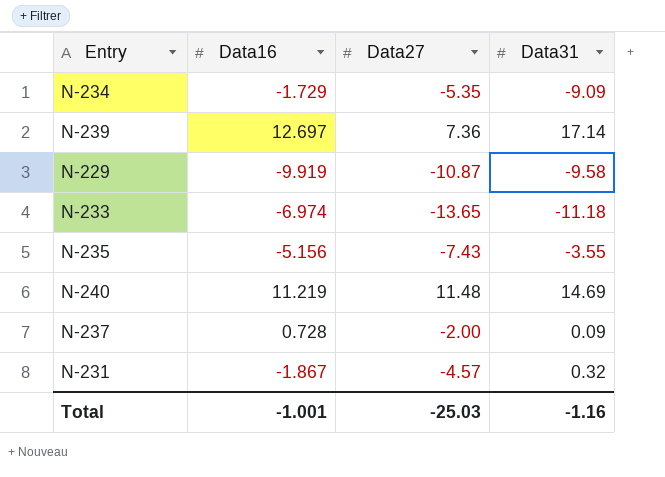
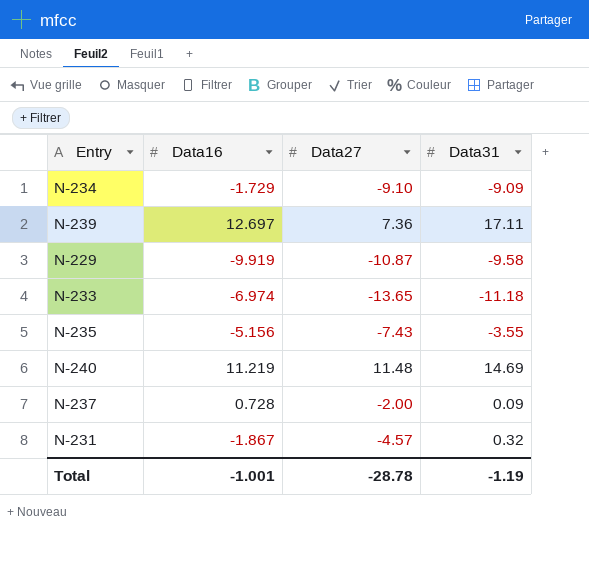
N-234 | Data27: -5.35 -> -9.10
N-239 | Data31: 17.14 -> 17.11
Total | Data27: -25.03 -> -28.78
Total | Data31: -1.16 -> -1.19

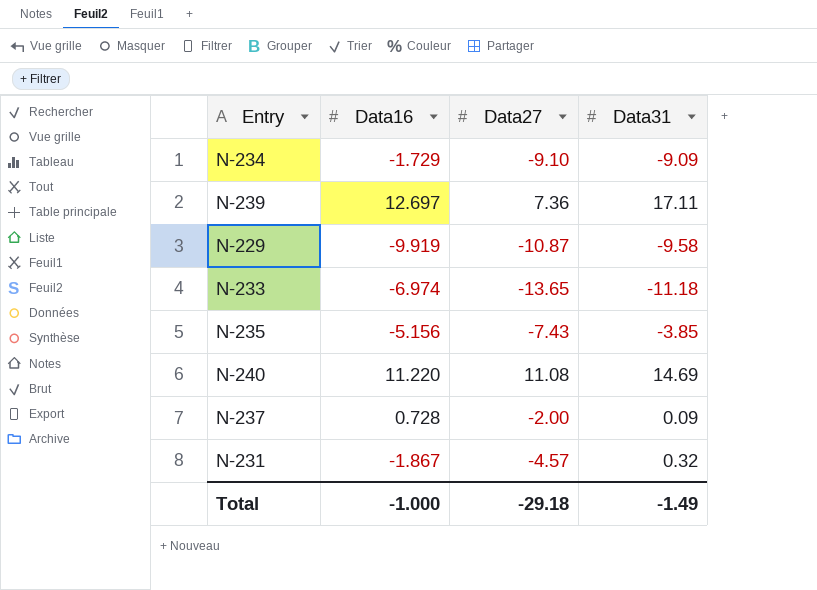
N-235 | Data31: -3.55 -> -3.85
N-240 | Data16: 11.219 -> 11.220
N-240 | Data27: 11.48 -> 11.08
Total | Data16: -1.001 -> -1.000
Total | Data27: -28.78 -> -29.18
Total | Data31: -1.19 -> -1.49

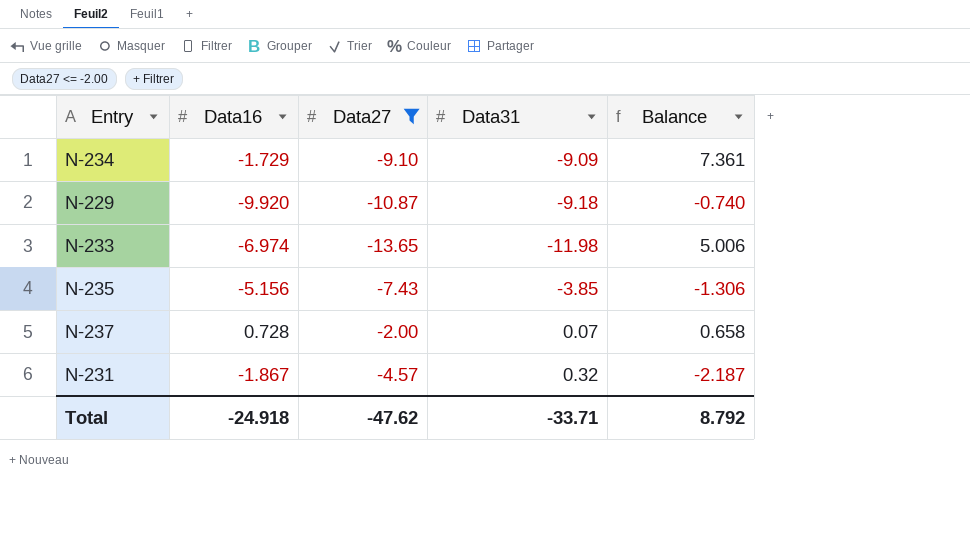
filter: none -> Data27 <= -2.00
column Balance | formula: none -> [Data16] - [Data31]
N-229 | Data16: -9.919 -> -9.920
N-229 | Data31: -9.58 -> -9.18
N-233 | Data31: -11.18 -> -11.98
N-237 | Data31: 0.09 -> 0.07
Total | Data16: -1.000 -> -24.918
Total | Data27: -29.18 -> -47.62
Total | Data31: -1.49 -> -33.71

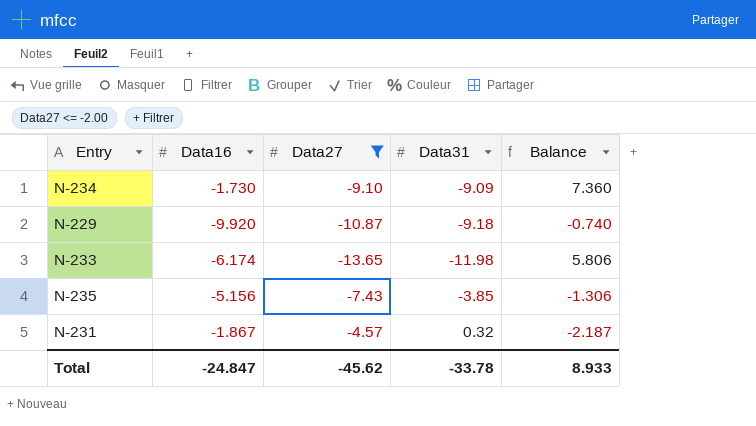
row N-237: 0.728 | -2.00 | 0.07 | 0.658 -> none
N-234 | Data16: -1.729 -> -1.730
N-234 | Balance: 7.361 -> 7.360
N-233 | Data16: -6.974 -> -6.174
N-233 | Balance: 5.006 -> 5.806
Total | Data16: -24.918 -> -24.847
Total | Data27: -47.62 -> -45.62
Total | Data31: -33.71 -> -33.78
Total | Balance: 8.792 -> 8.933

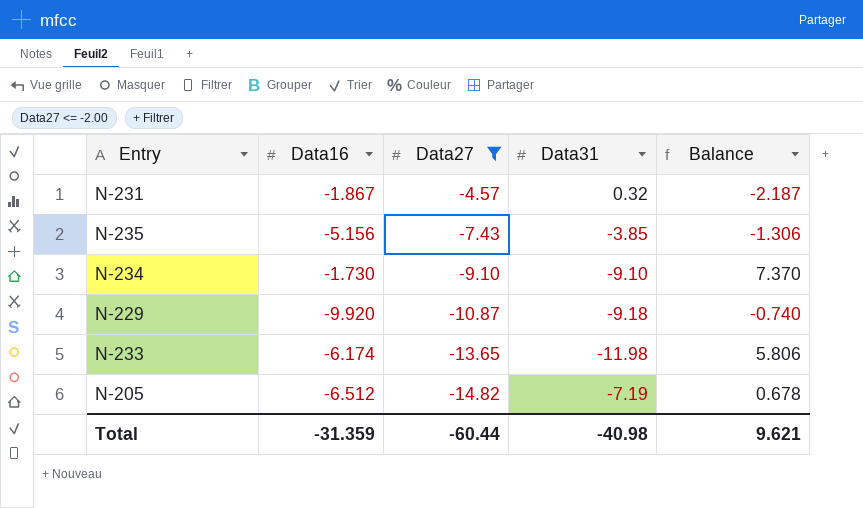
row order: none -> Data27 descending
N-234 | Data31: -9.09 -> -9.10
N-234 | Balance: 7.360 -> 7.370
row N-205: none -> -6.512 | -14.82 | -7.19 | 0.678
Total | Data16: -24.847 -> -31.359
Total | Data27: -45.62 -> -60.44
Total | Data31: -33.78 -> -40.98
Total | Balance: 8.933 -> 9.621

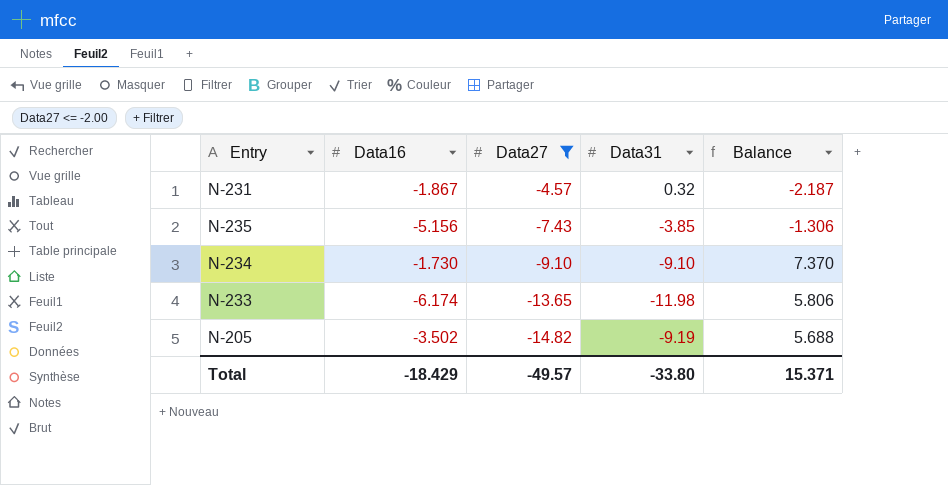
row N-229: -9.920 | -10.87 | -9.18 | -0.740 -> none
N-205 | Data16: -6.512 -> -3.502
N-205 | Data31: -7.19 -> -9.19
N-205 | Balance: 0.678 -> 5.688
Total | Data16: -31.359 -> -18.429
Total | Data27: -60.44 -> -49.57
Total | Data31: -40.98 -> -33.80
Total | Balance: 9.621 -> 15.371

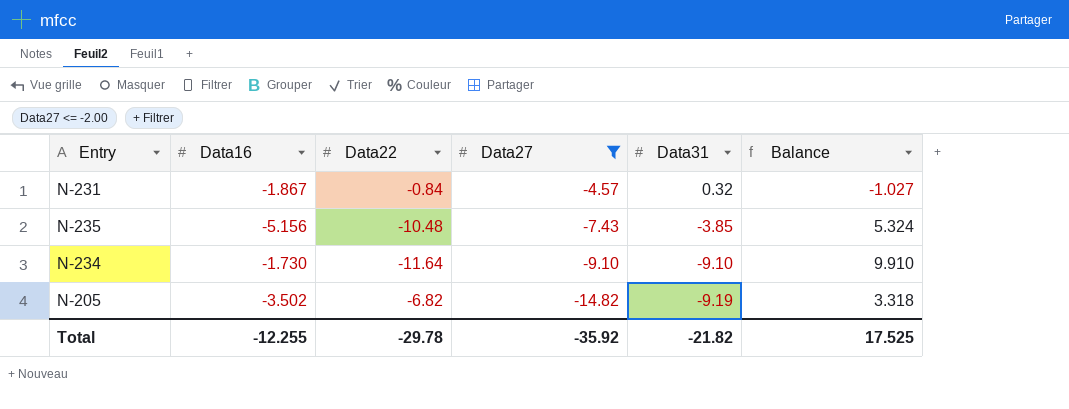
column Data22 | position: none -> 3
column Balance | formula: [Data16] - [Data31] -> [Data16] - [Data22]
row N-233: -6.174 | -13.65 | -11.98 | 5.806 -> none
Total | Data16: -18.429 -> -12.255
Total | Data27: -49.57 -> -35.92
Total | Data31: -33.80 -> -21.82
Total | Balance: 15.371 -> 17.525

